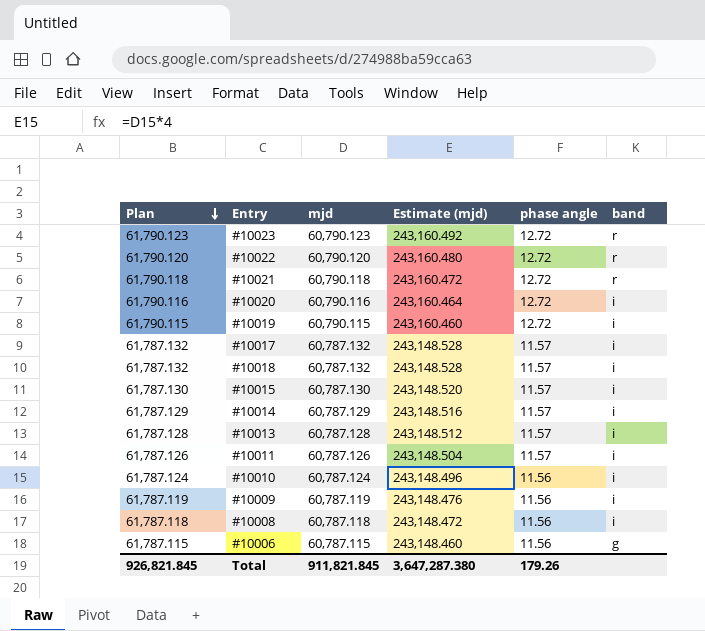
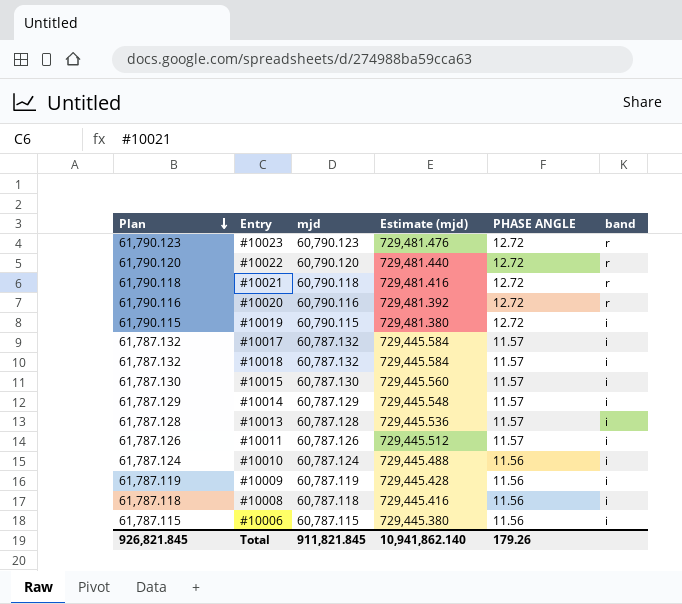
column Estimate (mjd) | formula: [mjd] * 4 -> [mjd] * 12
column name: phase angle -> PHASE ANGLE
#10020 | band: i -> r
#10006 | band: g -> i
Total | Estimate (mjd): 3,647,287.380 -> 10,941,862.140

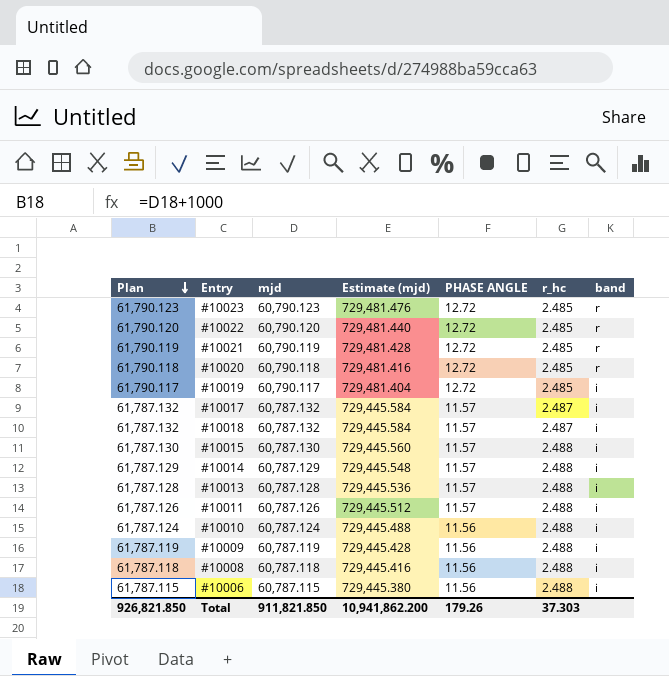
column r_hc | position: none -> 6
#10021 | Plan: 61,790.118 -> 61,790.119
#10021 | mjd: 60,790.118 -> 60,790.119
#10021 | Estimate (mjd): 729,481.416 -> 729,481.428
#10020 | Plan: 61,790.116 -> 61,790.118
#10020 | mjd: 60,790.116 -> 60,790.118
#10020 | Estimate (mjd): 729,481.392 -> 729,481.416
#10019 | Plan: 61,790.115 -> 61,790.117
#10019 | mjd: 60,790.115 -> 60,790.117
#10019 | Estimate (mjd): 729,481.380 -> 729,481.404
Total | Plan: 926,821.845 -> 926,821.850
Total | mjd: 911,821.845 -> 911,821.850
Total | Estimate (mjd): 10,941,862.140 -> 10,941,862.200

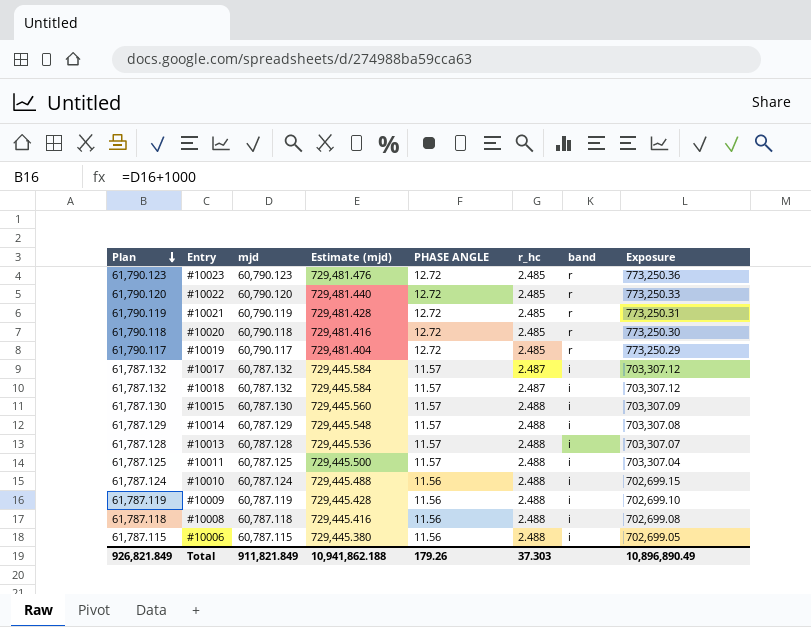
column Exposure | formula: none -> [mjd] * [PHASE ANGLE]
#10019 | band: i -> r
#10011 | Plan: 61,787.126 -> 61,787.125
#10011 | mjd: 60,787.126 -> 60,787.125
#10011 | Estimate (mjd): 729,445.512 -> 729,445.500
Total | Plan: 926,821.850 -> 926,821.849
Total | mjd: 911,821.850 -> 911,821.849
Total | Estimate (mjd): 10,941,862.200 -> 10,941,862.188

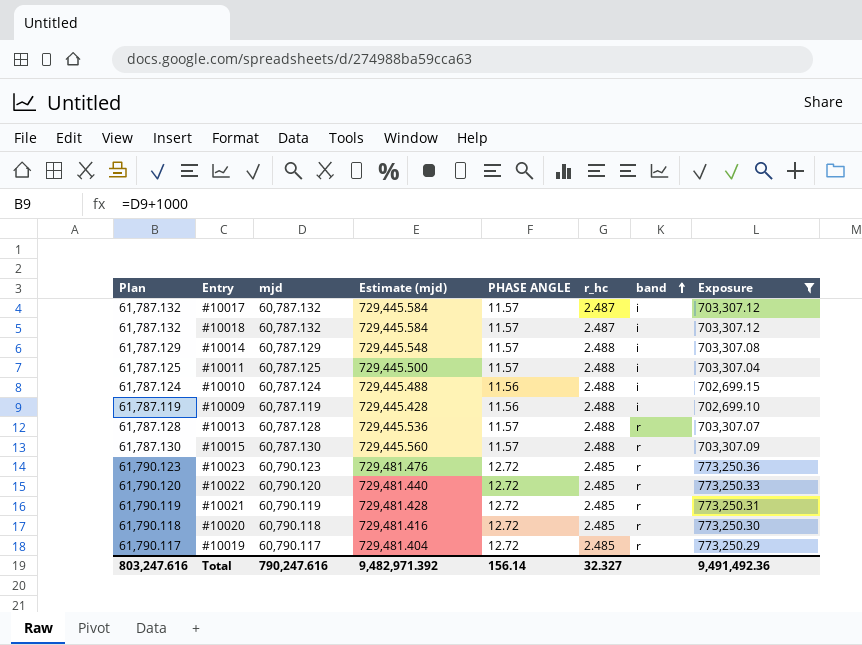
filter: none -> Exposure >= 702,699.10
row order: Plan descending -> band ascending
#10013 | band: i -> r
#10015 | band: i -> r
Total | Plan: 926,821.849 -> 803,247.616
Total | mjd: 911,821.849 -> 790,247.616
Total | Estimate (mjd): 10,941,862.188 -> 9,482,971.392
Total | PHASE ANGLE: 179.26 -> 156.14
Total | r_hc: 37.303 -> 32.327
Total | Exposure: 10,896,890.49 -> 9,491,492.36

